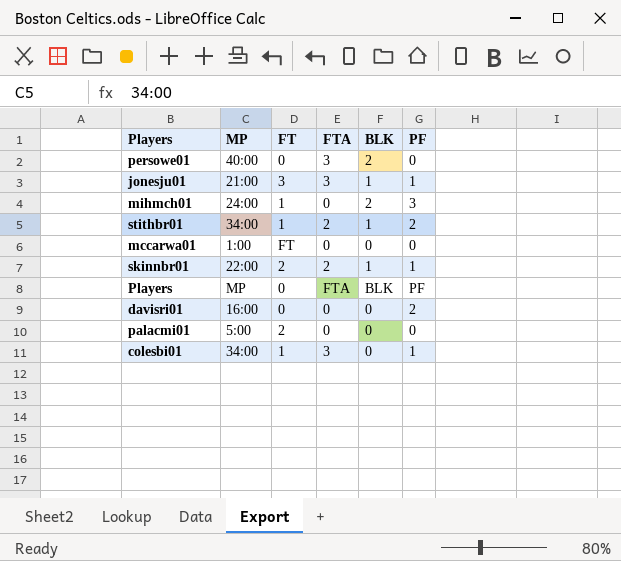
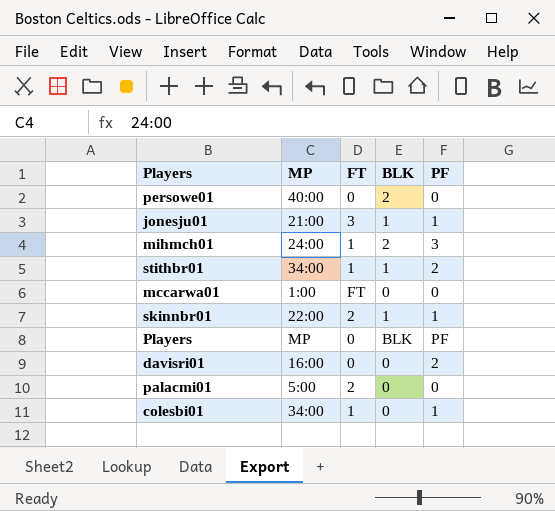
column FTA | position: 4 -> none

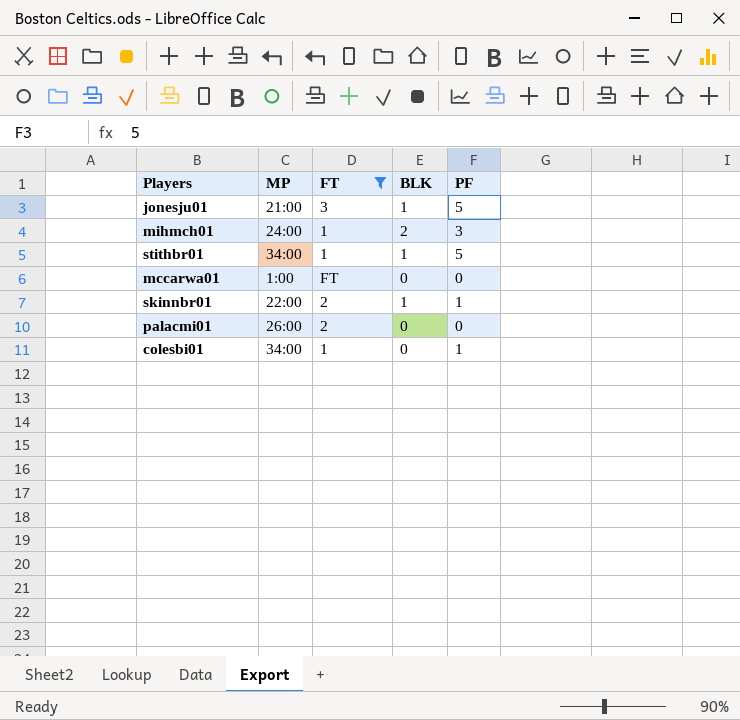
filter: none -> FT != 0
jonesju01 | PF: 1 -> 5
stithbr01 | PF: 2 -> 5
palacmi01 | MP: 5:00 -> 26:00

